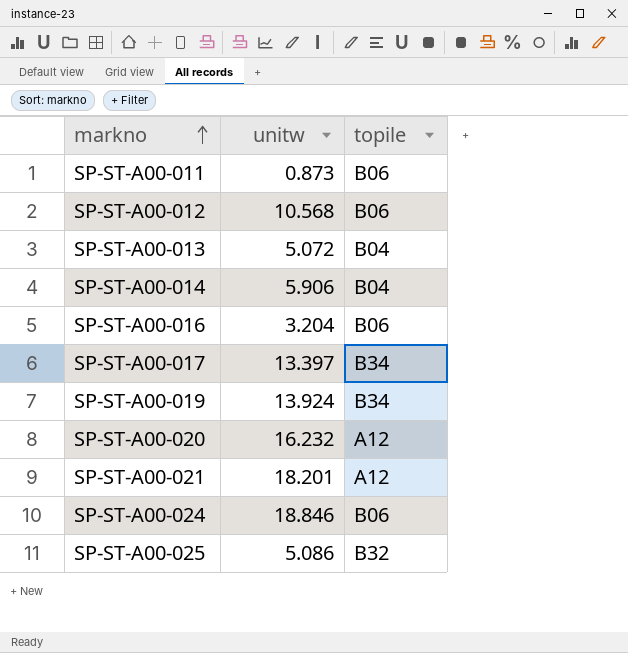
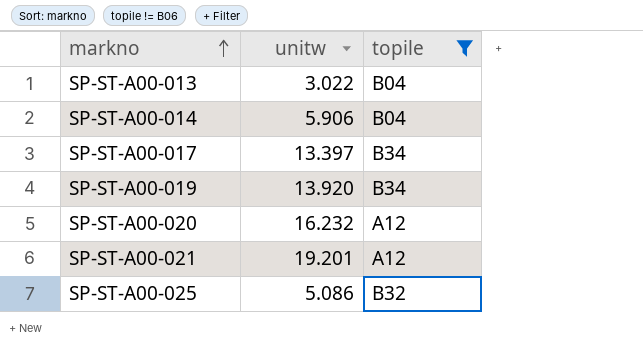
filter: none -> topile != B06
SP-ST-A00-013 | unitw: 5.072 -> 3.022
SP-ST-A00-019 | unitw: 13.924 -> 13.920
SP-ST-A00-021 | unitw: 18.201 -> 19.201

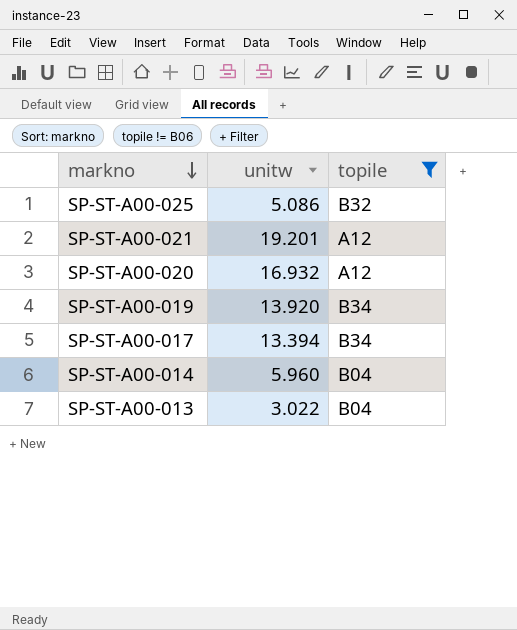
row order: markno ascending -> markno descending
SP-ST-A00-020 | unitw: 16.232 -> 16.932
SP-ST-A00-017 | unitw: 13.397 -> 13.394
SP-ST-A00-014 | unitw: 5.906 -> 5.960

